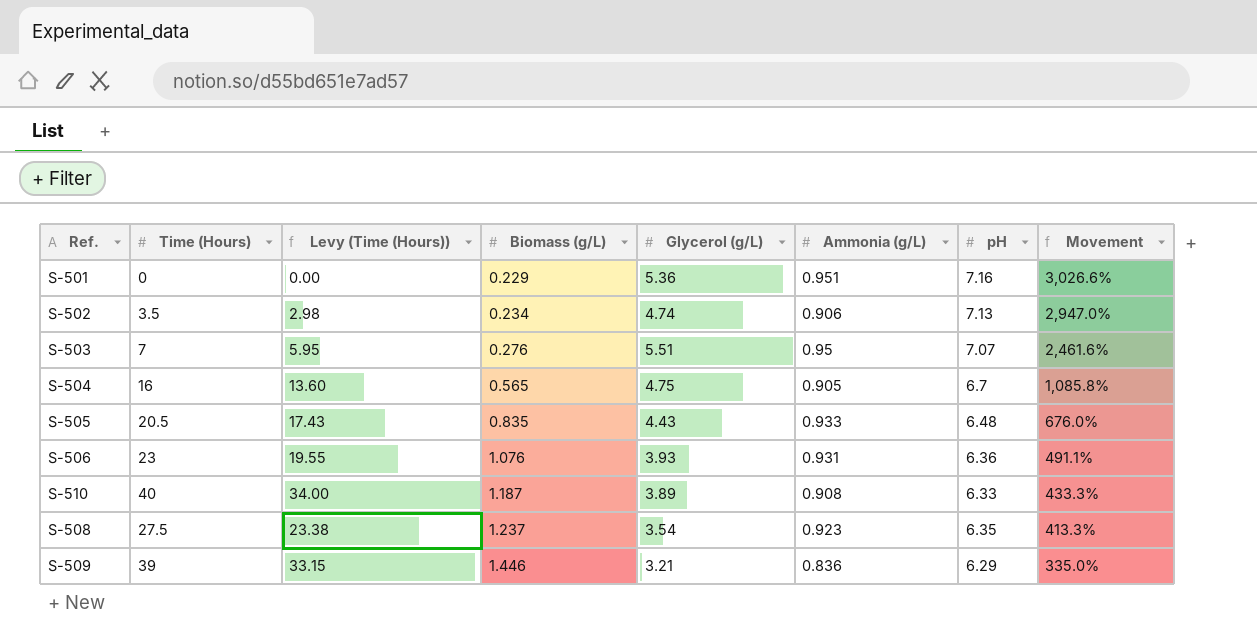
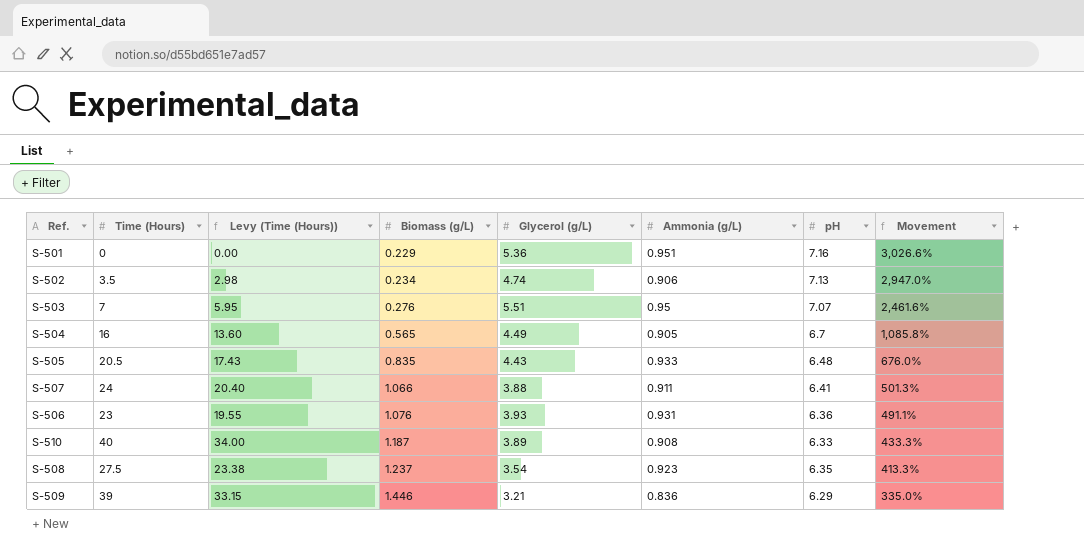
S-504 | Glycerol (g/L): 4.75 -> 4.49
row S-507: none -> 24 | 20.40 | 1.066 | 3.88 | 0.911 | 6.41 | 501.3%

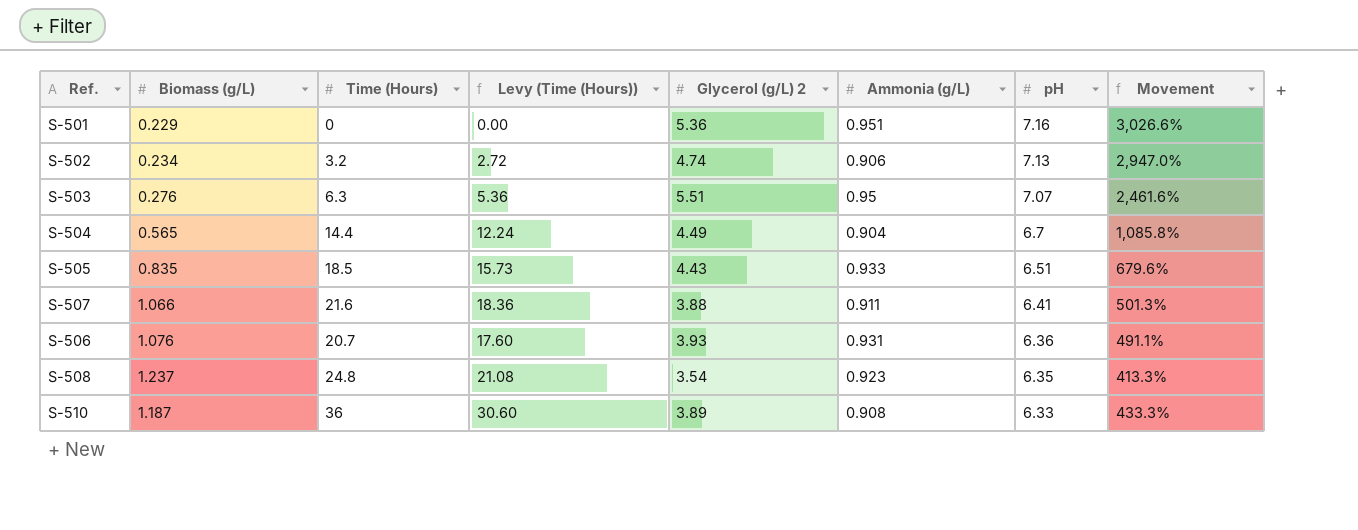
row order: Biomass (g/L) ascending -> pH descending
column Biomass (g/L) | position: 4 -> 2
column name: Glycerol (g/L) -> Glycerol (g/L) 2
row S-509: 39 | 33.15 | 1.446 | 3.21 | 0.836 | 6.29 | 335.0% -> none
S-502 | Time (Hours): 3.5 -> 3.2
S-502 | Levy (Time (Hours)): 2.98 -> 2.72
S-503 | Time (Hours): 7 -> 6.3
S-503 | Levy (Time (Hours)): 5.95 -> 5.36
S-504 | Time (Hours): 16 -> 14.4
S-504 | Levy (Time (Hours)): 13.60 -> 12.24
S-504 | Ammonia (g/L): 0.905 -> 0.904
S-505 | Time (Hours): 20.5 -> 18.5
S-505 | Levy (Time (Hours)): 17.43 -> 15.73
S-505 | pH: 6.48 -> 6.51
S-505 | Movement: 676.0% -> 679.6%
S-507 | Time (Hours): 24 -> 21.6
S-507 | Levy (Time (Hours)): 20.40 -> 18.36
S-506 | Time (Hours): 23 -> 20.7
S-506 | Levy (Time (Hours)): 19.55 -> 17.60
S-508 | Time (Hours): 27.5 -> 24.8
S-508 | Levy (Time (Hours)): 23.38 -> 21.08
S-510 | Time (Hours): 40 -> 36
S-510 | Levy (Time (Hours)): 34.00 -> 30.60

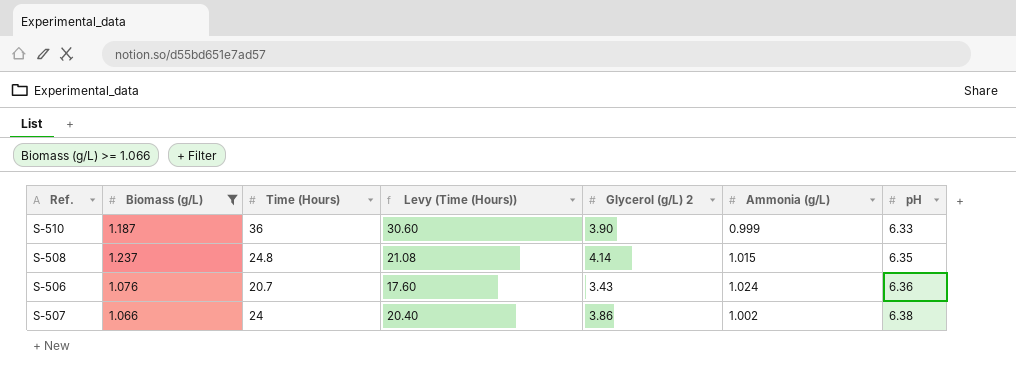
filter: none -> Biomass (g/L) >= 1.066
row order: pH descending -> pH ascending
column Movement | formula: ([pH] - [Biomass (g/L)]) / [Biomass (g/L)] -> none
S-510 | Glycerol (g/L) 2: 3.89 -> 3.90
S-510 | Ammonia (g/L): 0.908 -> 0.999
S-508 | Glycerol (g/L) 2: 3.54 -> 4.14
S-508 | Ammonia (g/L): 0.923 -> 1.015
S-506 | Glycerol (g/L) 2: 3.93 -> 3.43
S-506 | Ammonia (g/L): 0.931 -> 1.024
S-507 | Time (Hours): 21.6 -> 24
S-507 | Levy (Time (Hours)): 18.36 -> 20.40
S-507 | Glycerol (g/L) 2: 3.88 -> 3.86
S-507 | Ammonia (g/L): 0.911 -> 1.002
S-507 | pH: 6.41 -> 6.38

